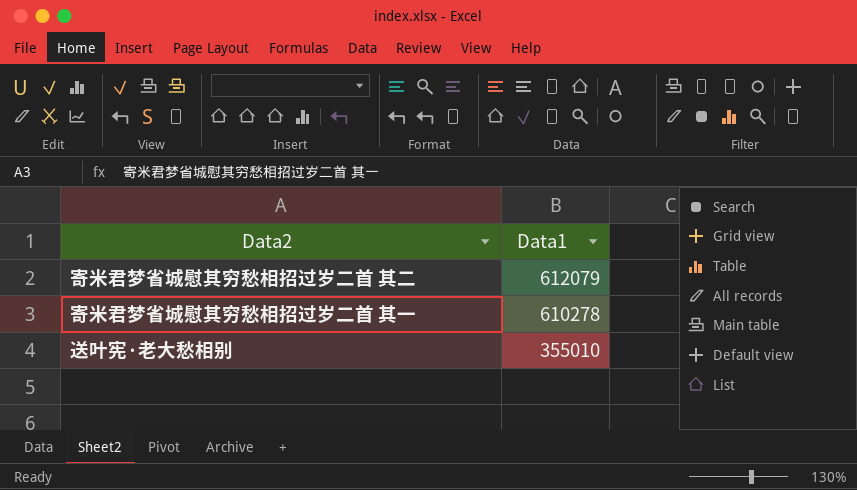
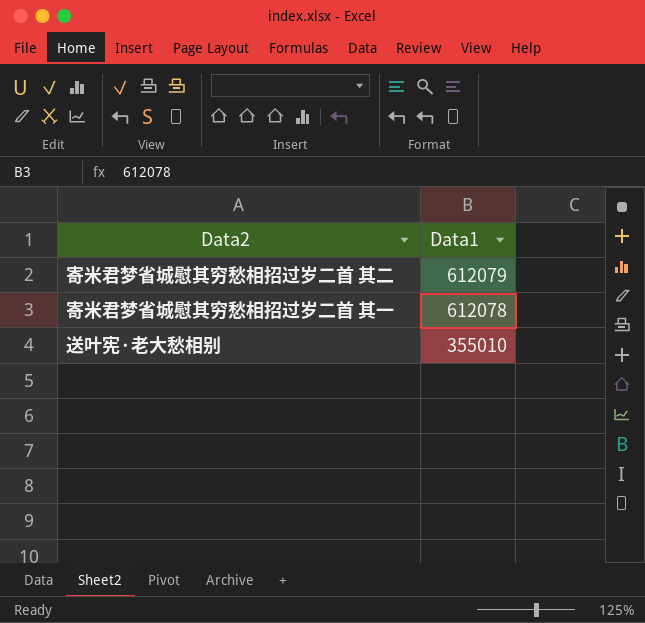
寄米君梦省城慰其穷愁相招过岁二首 其一 | Data1: 610278 -> 612078

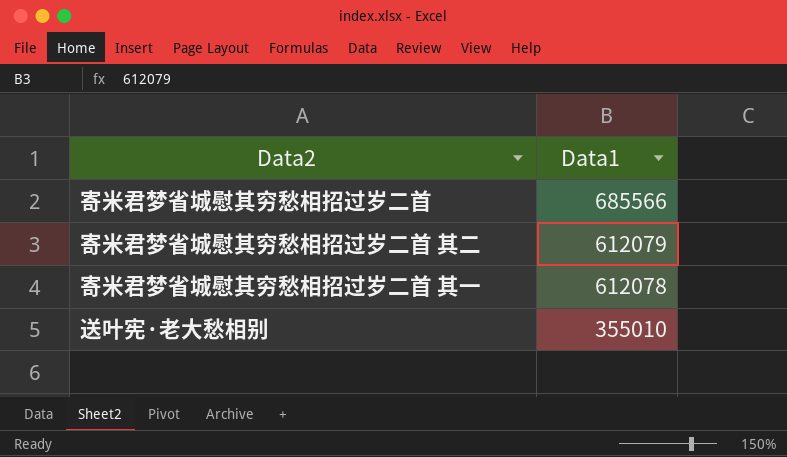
row 寄米君梦省城慰其穷愁相招过岁二首: none -> 685566

